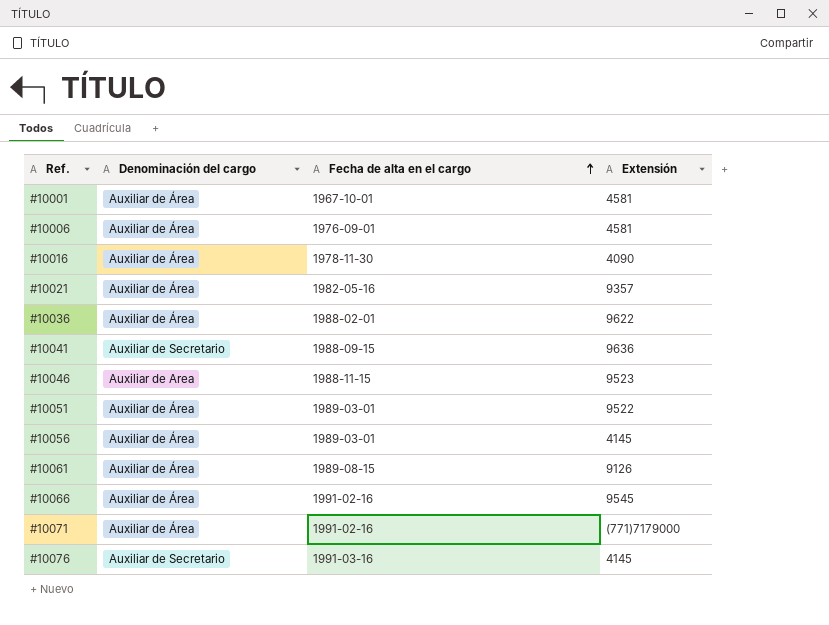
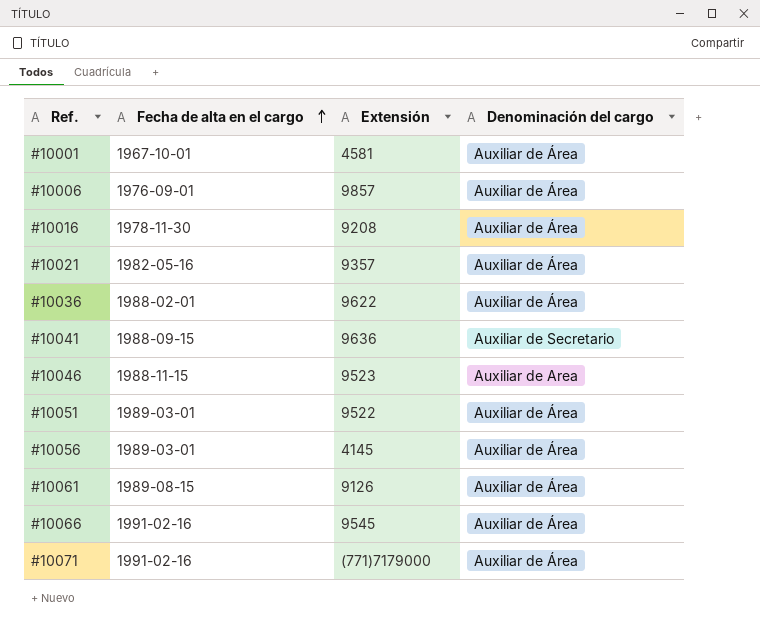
column Denominación del cargo | position: 2 -> 4
row #10076: Auxiliar de Secretario | 1991-03-16 | 4145 -> none
#10006 | Extensión: 4581 -> 9857
#10016 | Extensión: 4090 -> 9208

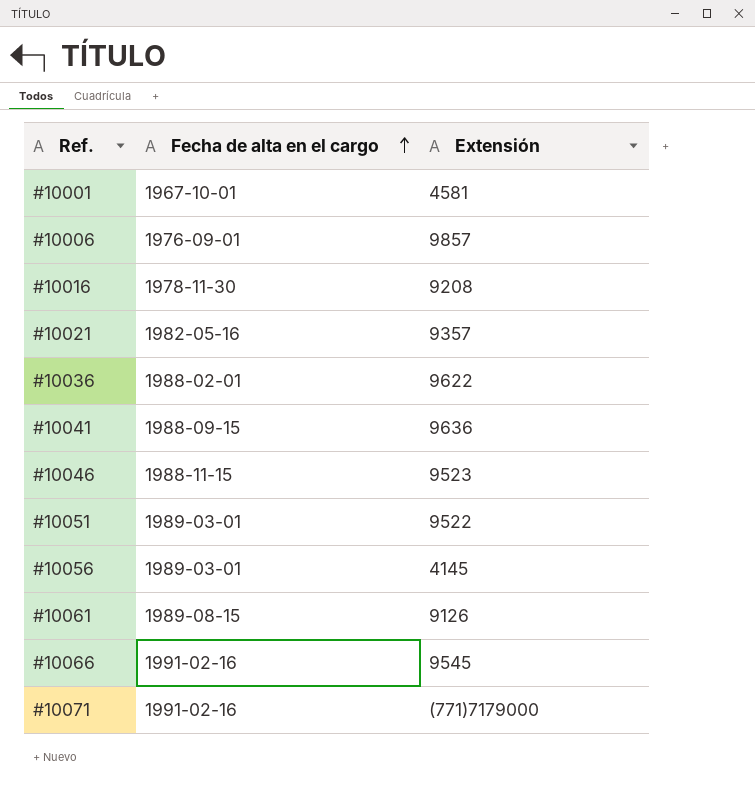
column Denominación del cargo | position: 4 -> none

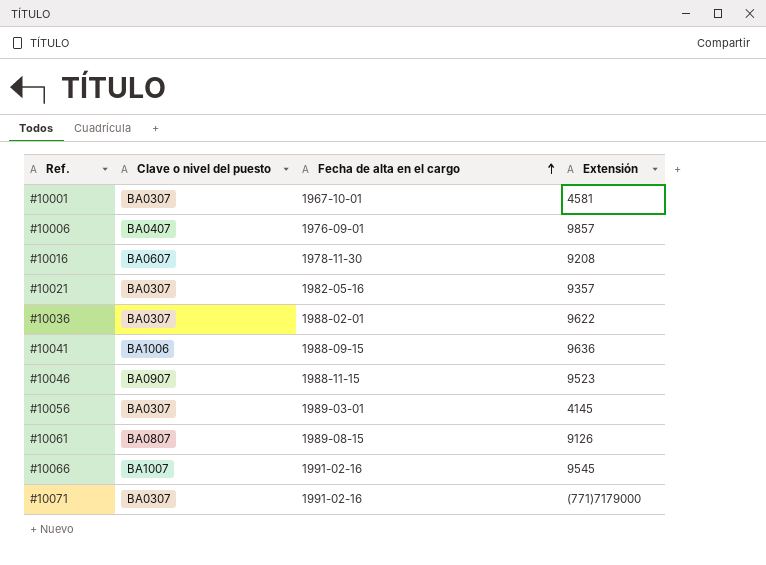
column Clave o nivel del puesto | position: none -> 2
row #10051: 1989-03-01 | 9522 -> none

